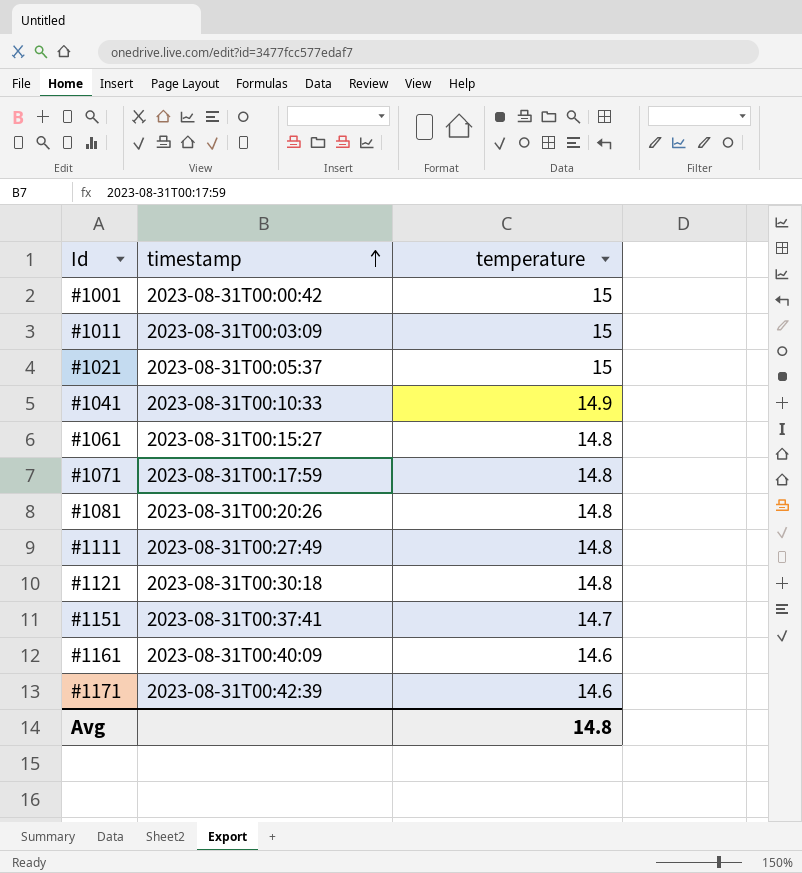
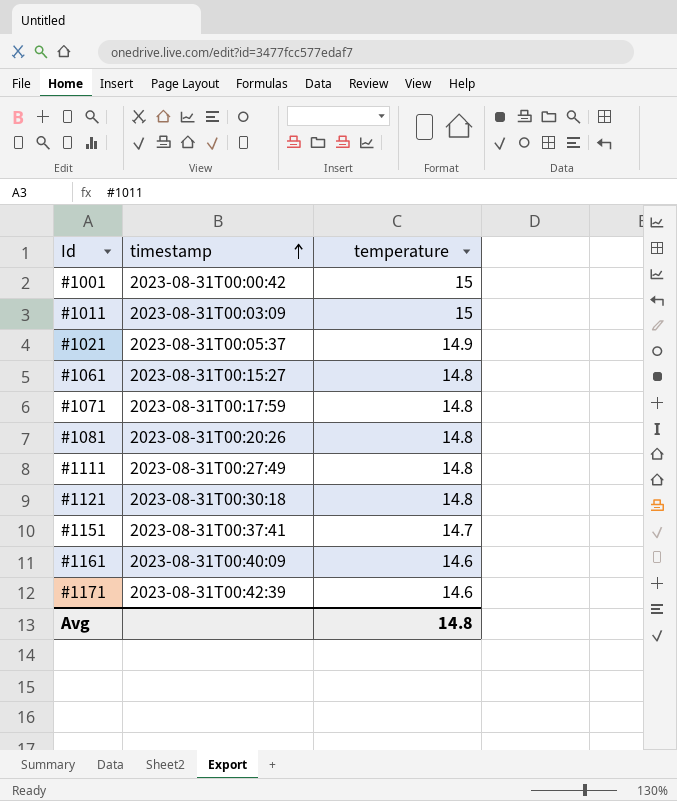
row #1041: 2023-08-31T00:10:33 | 14.9 -> none
#1021 | temperature: 15 -> 14.9

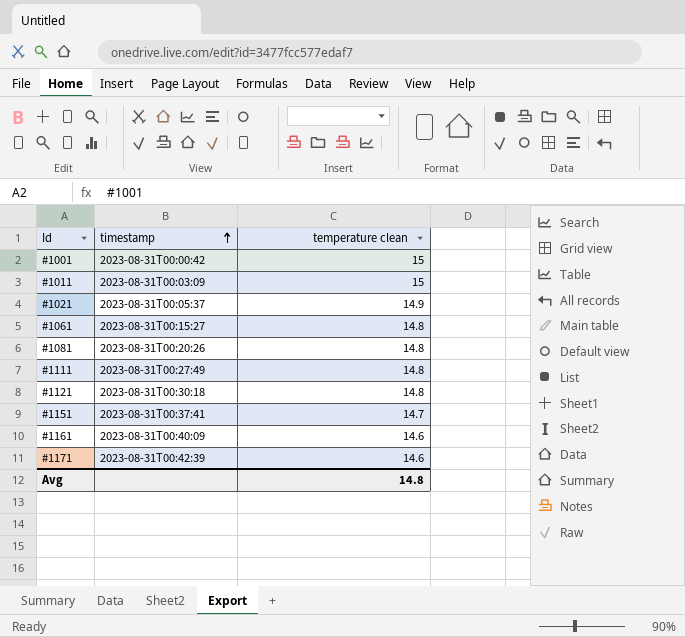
column name: temperature -> temperature clean
row #1071: 2023-08-31T00:17:59 | 14.8 -> none

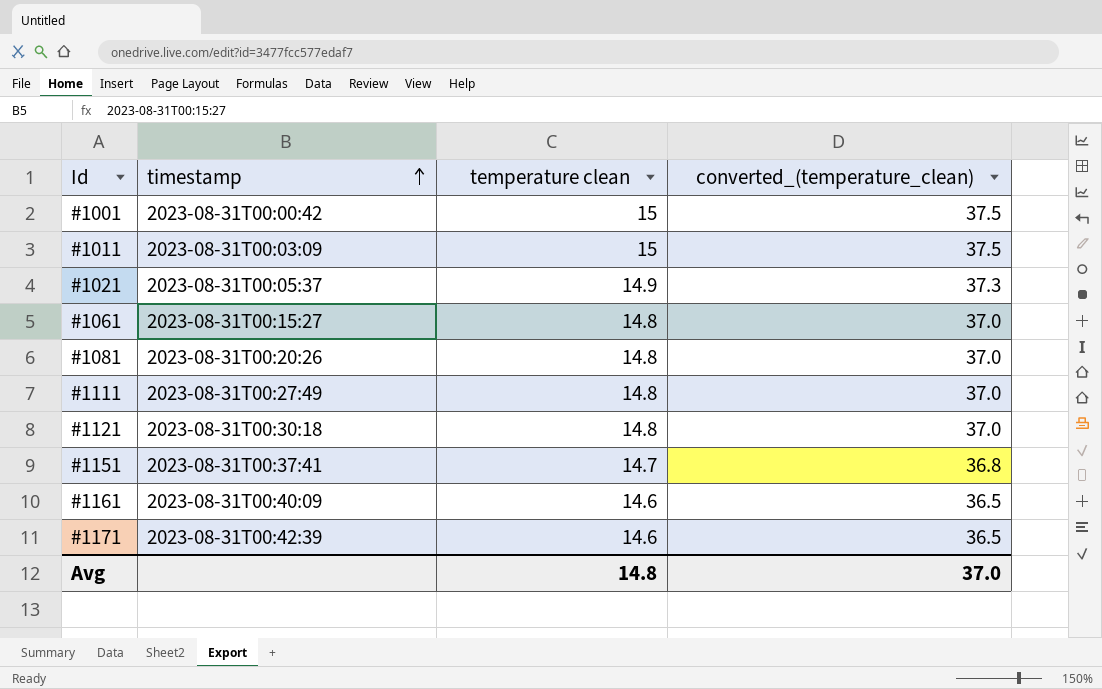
column converted_(temperature_clean) | formula: none -> [temperature clean] * 2.5

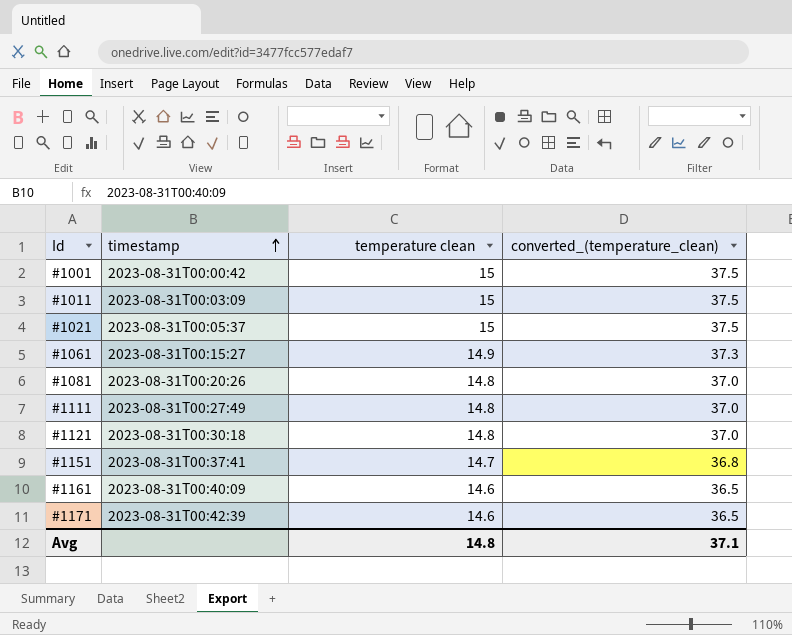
#1021 | temperature clean: 14.9 -> 15
#1021 | converted_(temperature_clean): 37.3 -> 37.5
#1061 | temperature clean: 14.8 -> 14.9
#1061 | converted_(temperature_clean): 37.0 -> 37.3
Avg | converted_(temperature_clean): 37.0 -> 37.1

